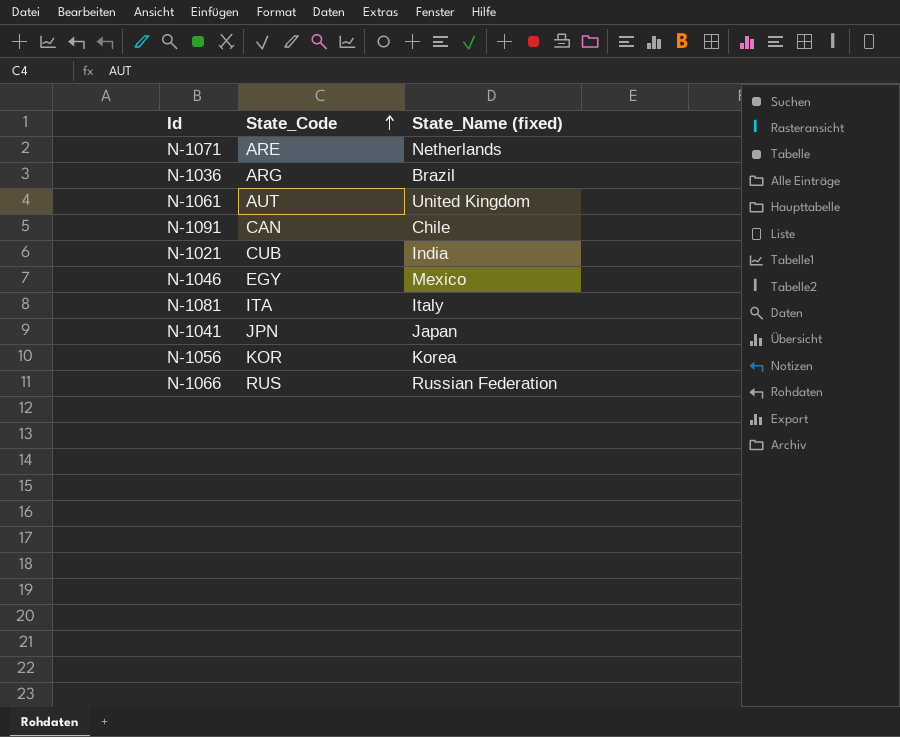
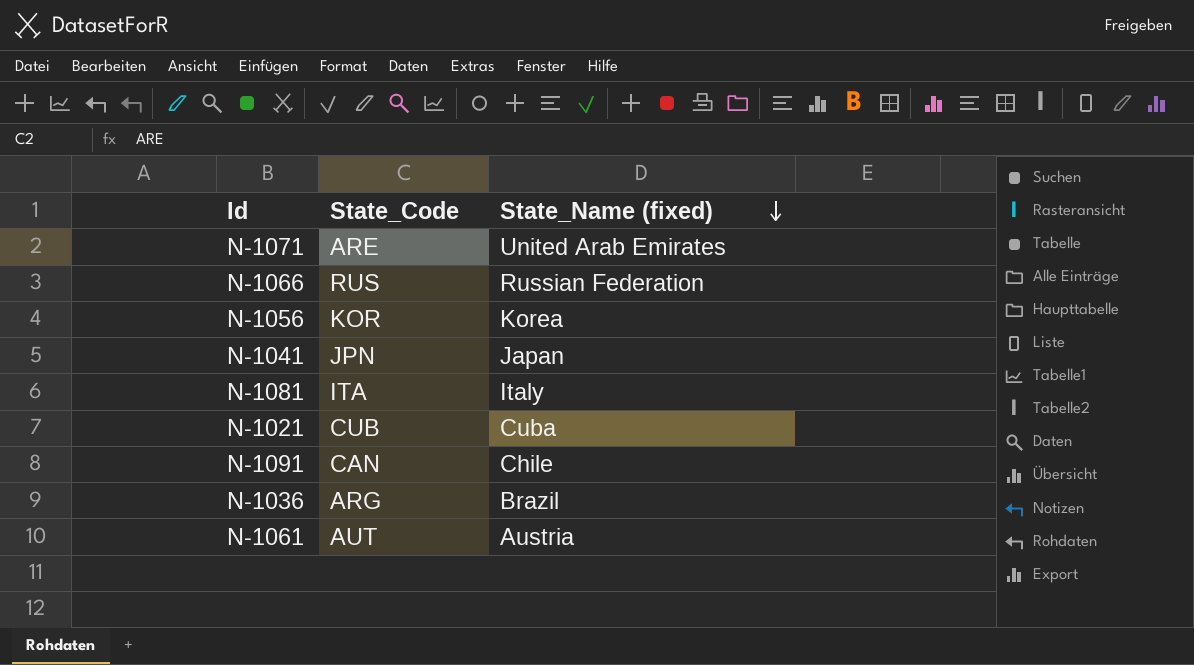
row order: State_Code ascending -> State_Name (fixed) descending
row N-1046: EGY | Mexico -> none
N-1071 | State_Name (fixed): Netherlands -> United Arab Emirates
N-1021 | State_Name (fixed): India -> Cuba
N-1061 | State_Name (fixed): United Kingdom -> Austria

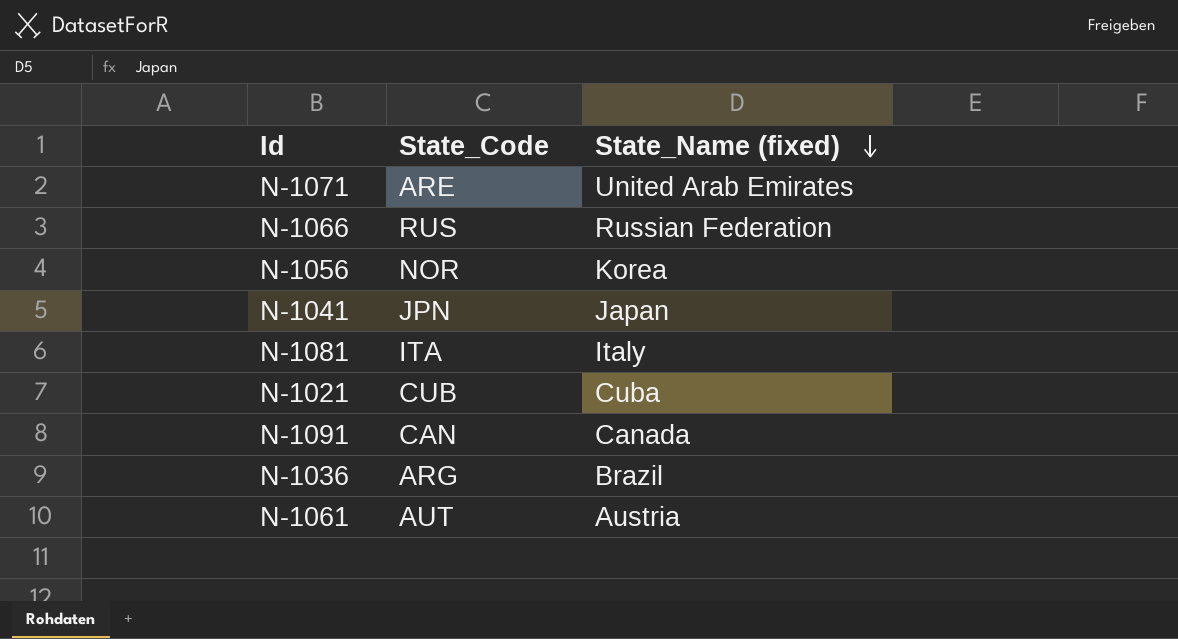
N-1056 | State_Code: KOR -> NOR
N-1091 | State_Name (fixed): Chile -> Canada

